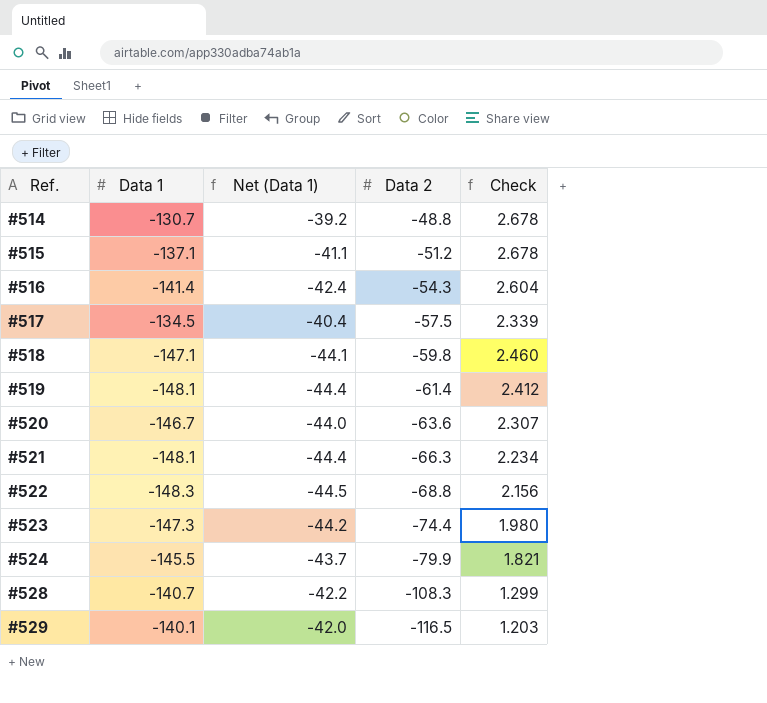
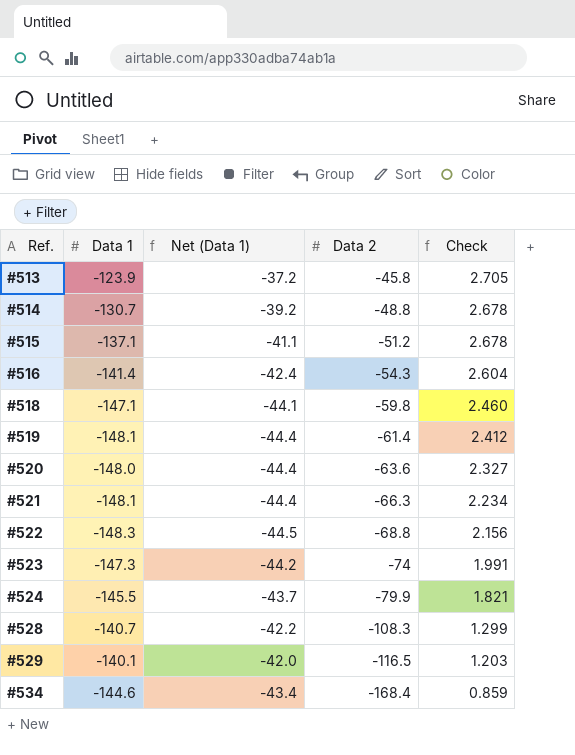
row #517: -134.5 | -40.4 | -57.5 | 2.339 -> none
row #513: none -> -123.9 | -37.2 | -45.8 | 2.705
#520 | Data 1: -146.7 -> -148.0
#520 | Net (Data 1): -44.0 -> -44.4
#520 | Check: 2.307 -> 2.327
#523 | Data 2: -74.4 -> -74
#523 | Check: 1.980 -> 1.991
row #534: none -> -144.6 | -43.4 | -168.4 | 0.859

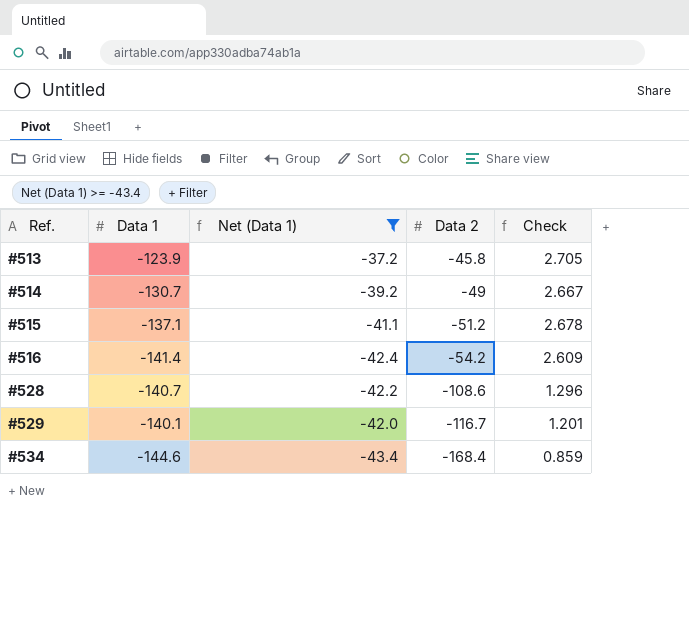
filter: none -> Net (Data 1) >= -43.4
#514 | Data 2: -48.8 -> -49
#514 | Check: 2.678 -> 2.667
#516 | Data 2: -54.3 -> -54.2
#516 | Check: 2.604 -> 2.609
#528 | Data 2: -108.3 -> -108.6
#528 | Check: 1.299 -> 1.296
#529 | Data 2: -116.5 -> -116.7
#529 | Check: 1.203 -> 1.201

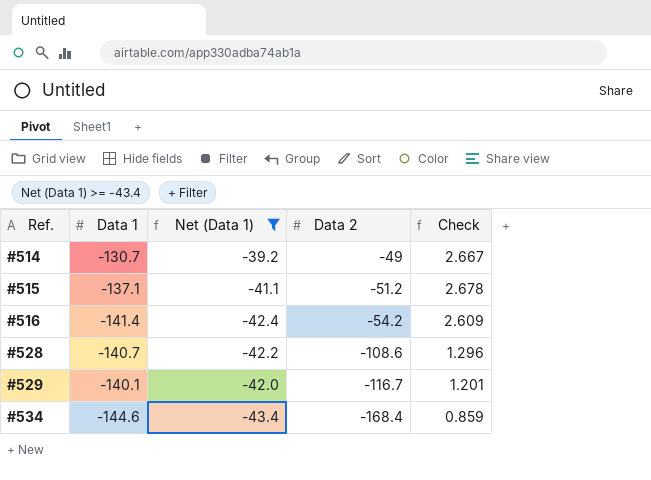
row #513: -123.9 | -37.2 | -45.8 | 2.705 -> none

